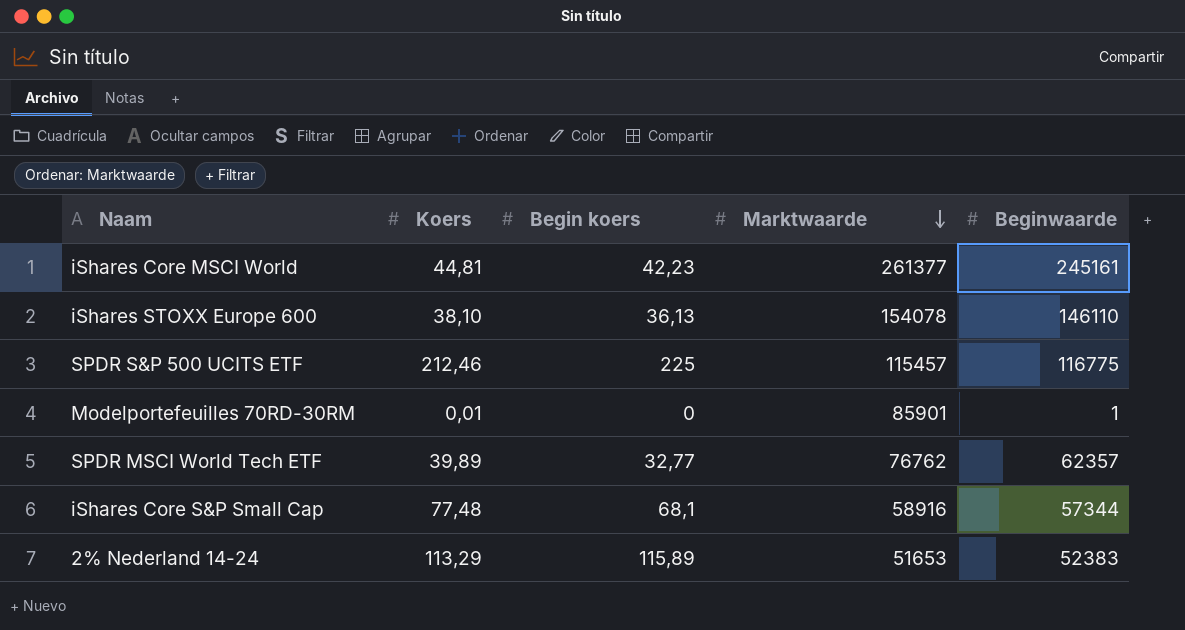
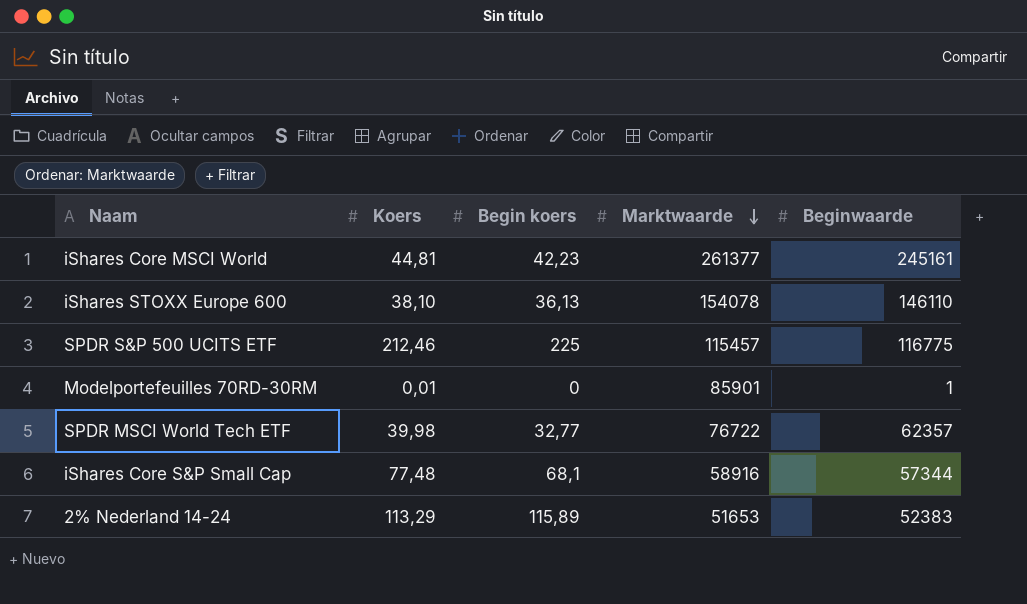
SPDR MSCI World Tech ETF | Koers: 39,89 -> 39,98
SPDR MSCI World Tech ETF | Marktwaarde: 76762 -> 76722

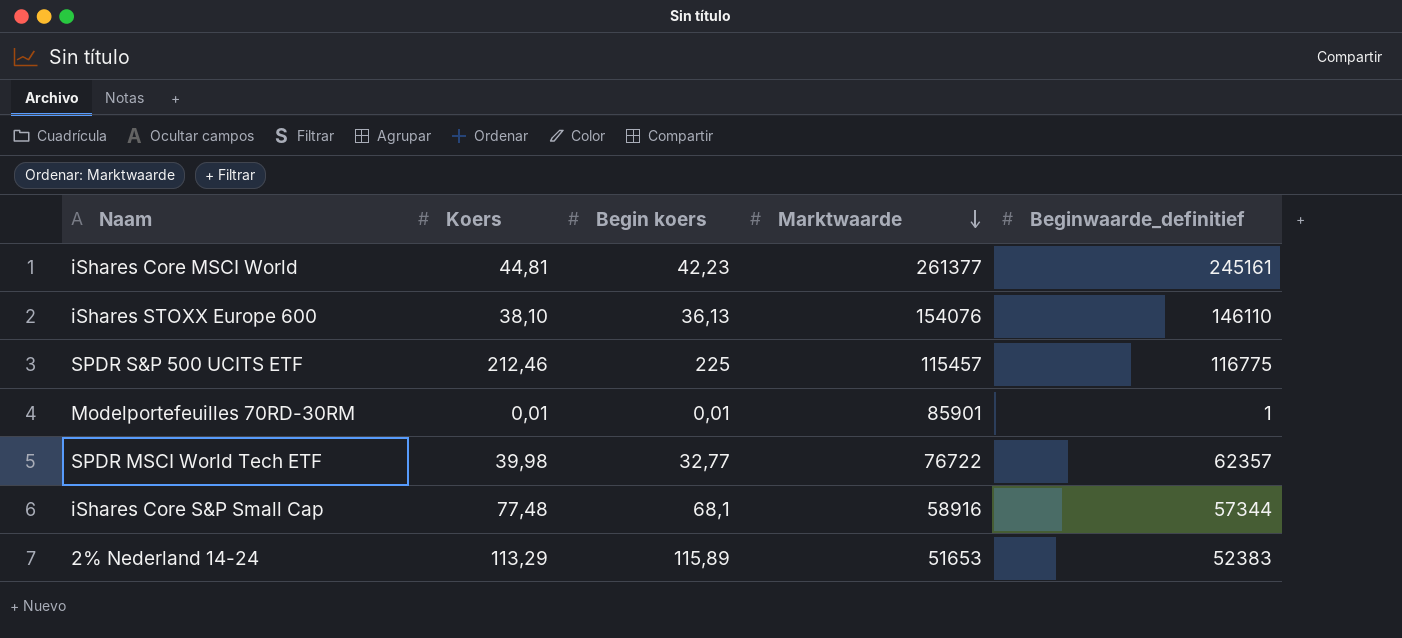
column name: Beginwaarde -> Beginwaarde_definitief
iShares STOXX Europe 600 | Marktwaarde: 154078 -> 154076
Modelportefeuilles 70RD-30RM | Begin koers: 0 -> 0,01

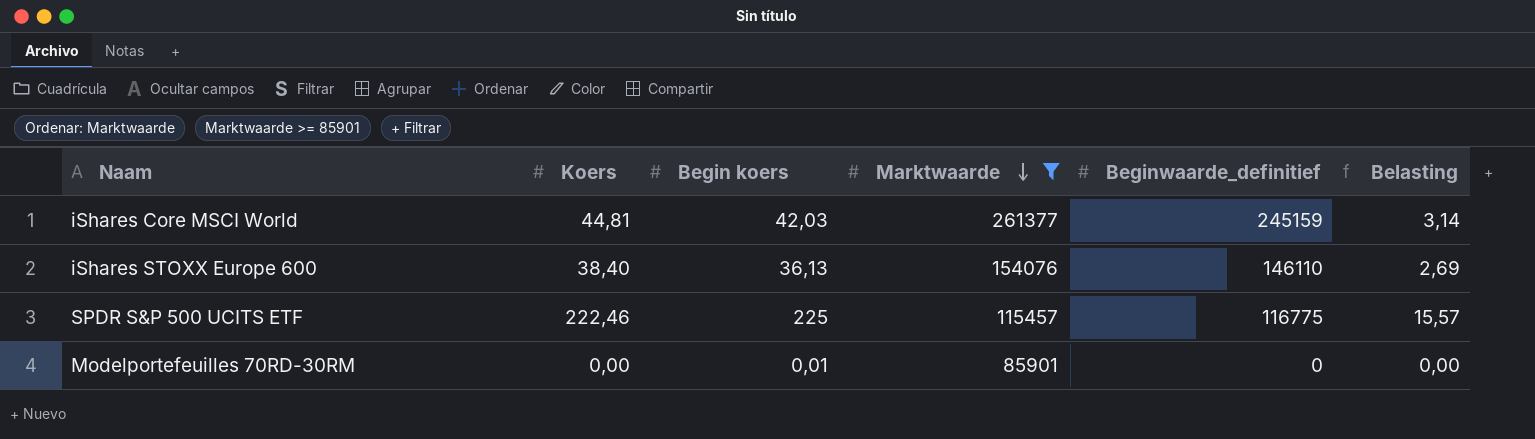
filter: none -> Marktwaarde >= 85901
column Belasting | formula: none -> [Koers] * 0,07
iShares Core MSCI World | Begin koers: 42,23 -> 42,03
iShares Core MSCI World | Beginwaarde_definitief: 245161 -> 245159
iShares STOXX Europe 600 | Koers: 38,10 -> 38,40
SPDR S&P 500 UCITS ETF | Koers: 212,46 -> 222,46
Modelportefeuilles 70RD-30RM | Koers: 0,01 -> 0,00
Modelportefeuilles 70RD-30RM | Beginwaarde_definitief: 1 -> 0

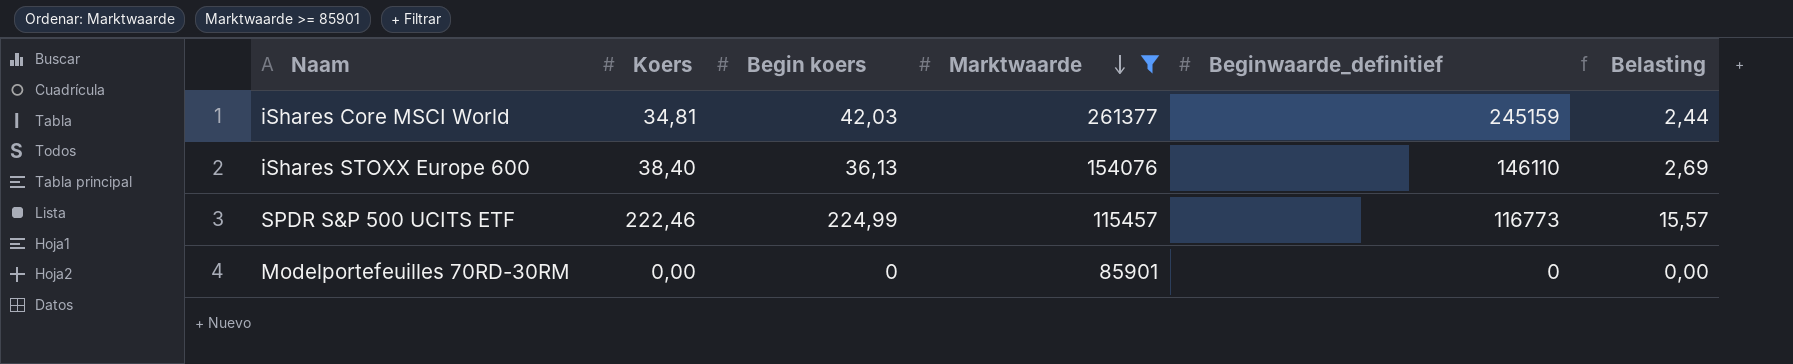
iShares Core MSCI World | Koers: 44,81 -> 34,81
iShares Core MSCI World | Belasting: 3,14 -> 2,44
SPDR S&P 500 UCITS ETF | Begin koers: 225 -> 224,99
SPDR S&P 500 UCITS ETF | Beginwaarde_definitief: 116775 -> 116773
Modelportefeuilles 70RD-30RM | Begin koers: 0,01 -> 0

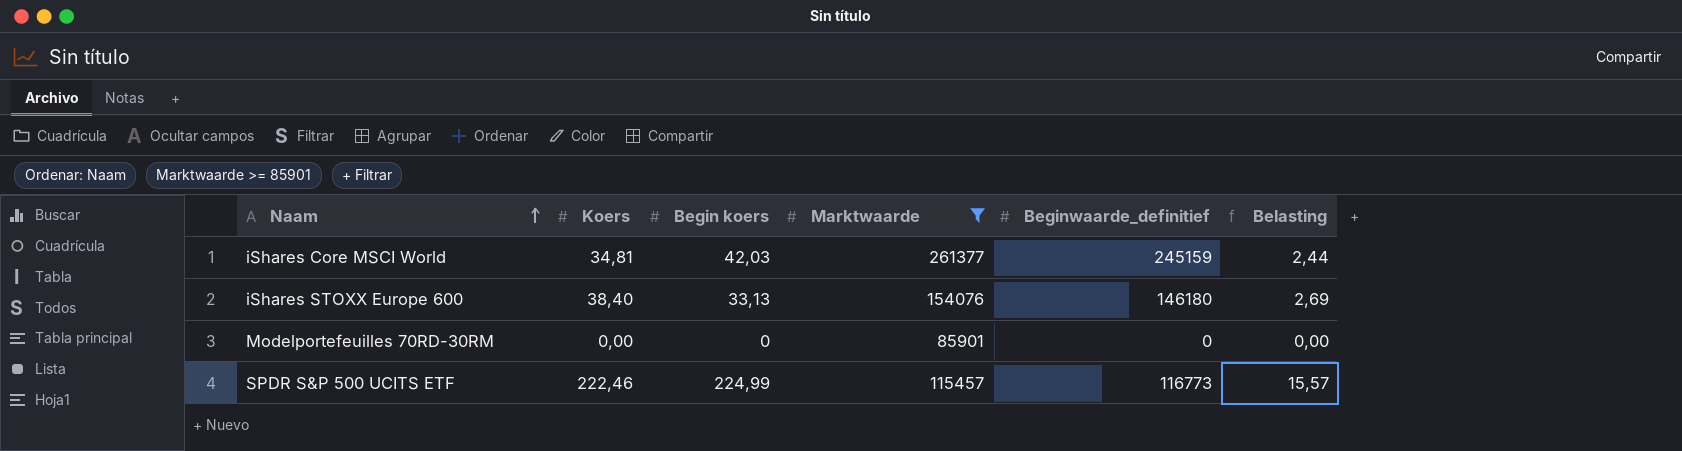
row order: Marktwaarde descending -> Naam ascending
iShares STOXX Europe 600 | Begin koers: 36,13 -> 33,13
iShares STOXX Europe 600 | Beginwaarde_definitief: 146110 -> 146180

